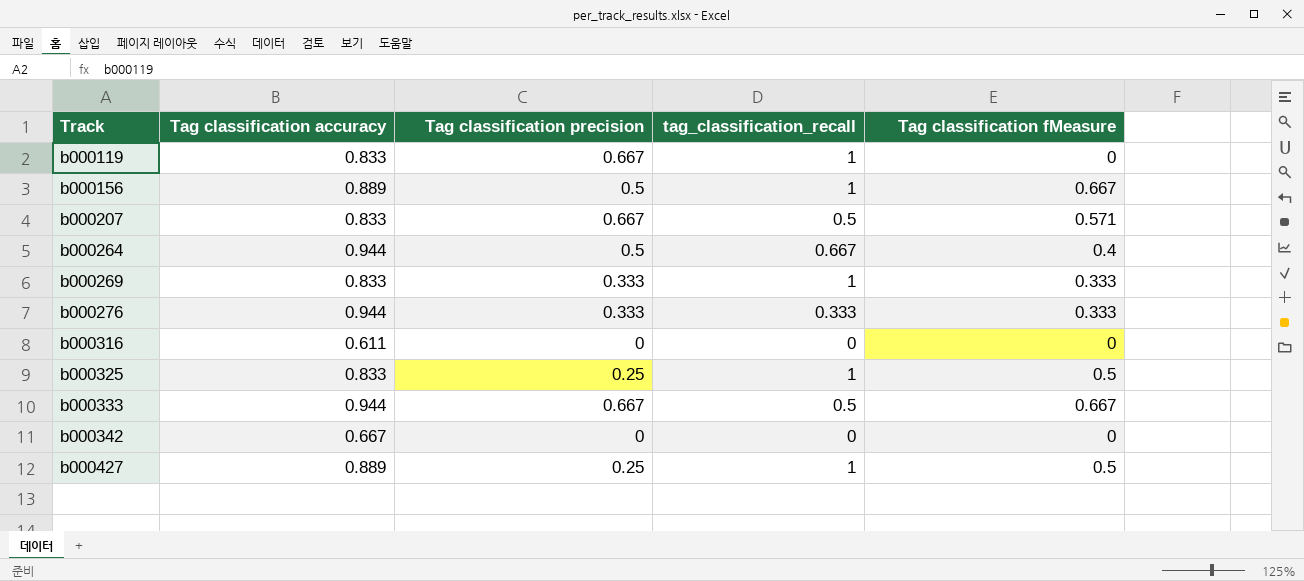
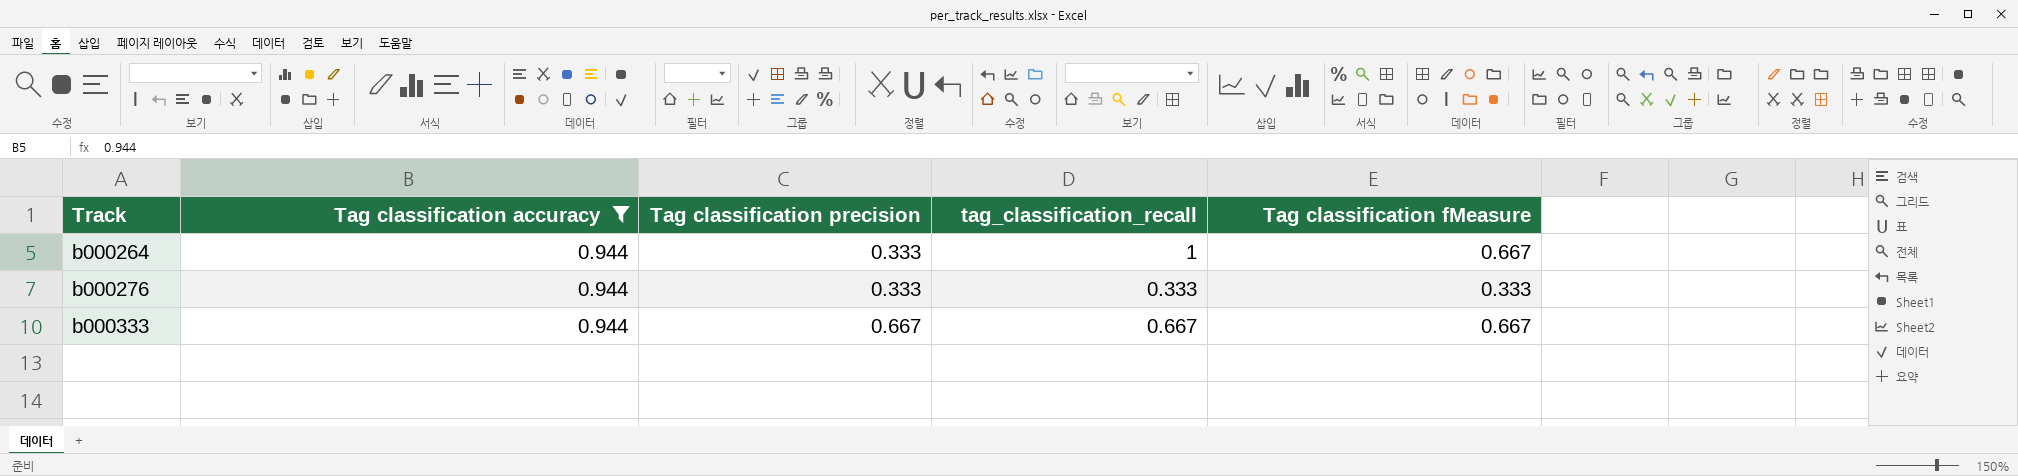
filter: none -> Tag classification accuracy = 0.944
b000264 | Tag classification precision: 0.5 -> 0.333
b000264 | tag_classification_recall: 0.667 -> 1
b000264 | Tag classification fMeasure: 0.4 -> 0.667
b000333 | tag_classification_recall: 0.5 -> 0.667

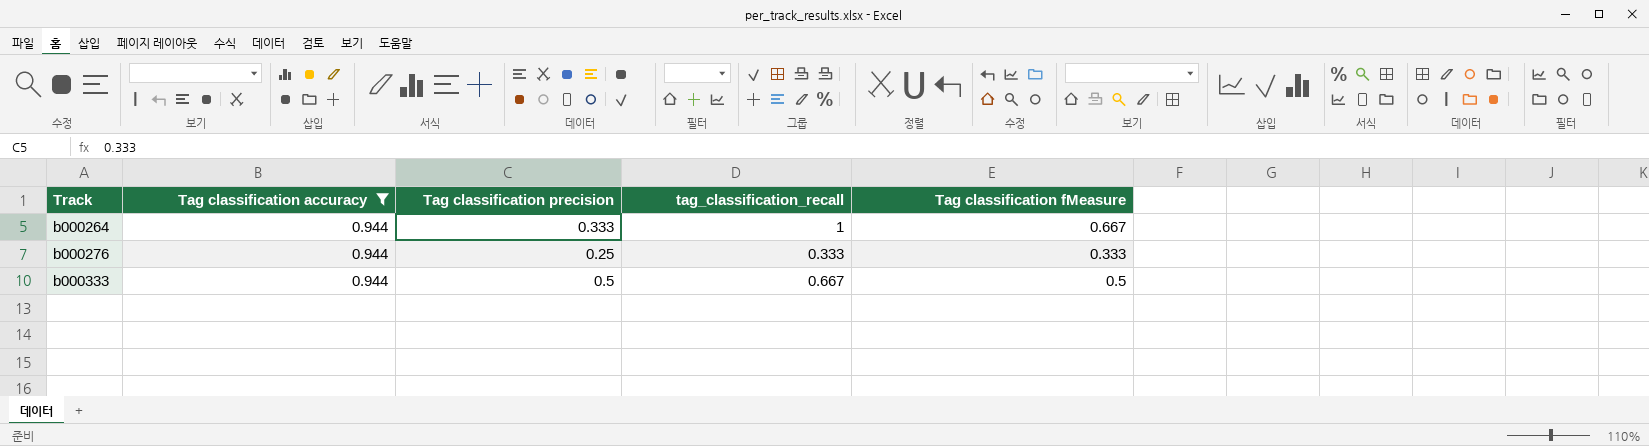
b000276 | Tag classification precision: 0.333 -> 0.25
b000333 | Tag classification precision: 0.667 -> 0.5
b000333 | Tag classification fMeasure: 0.667 -> 0.5

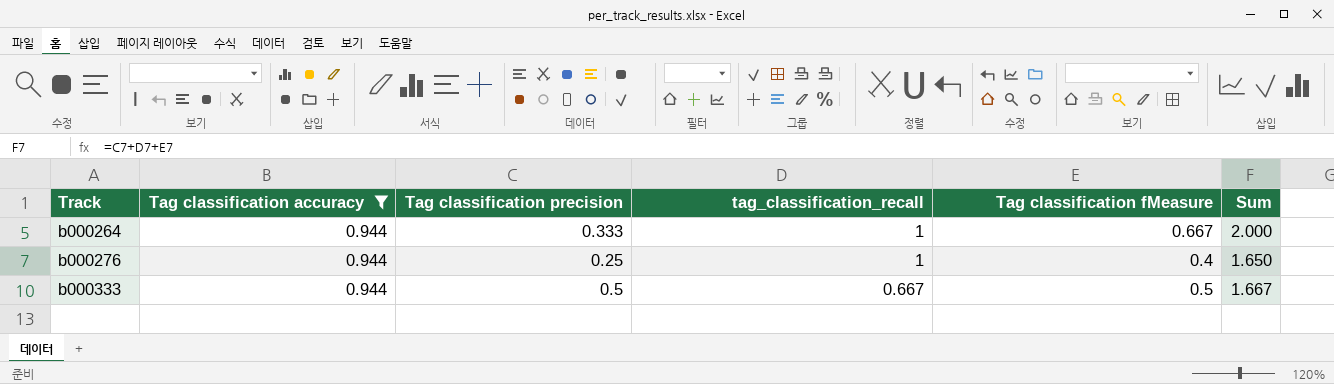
column Sum | formula: none -> [Tag classification precision] + [tag_classification_recall] + [Tag classification fMeasure]
b000276 | tag_classification_recall: 0.333 -> 1
b000276 | Tag classification fMeasure: 0.333 -> 0.4

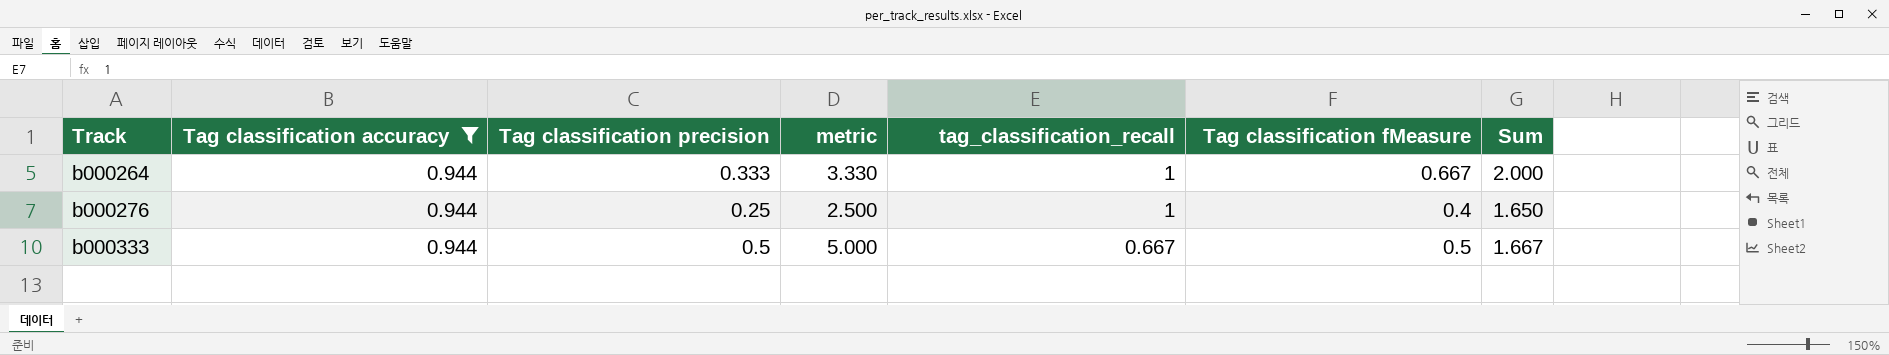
column metric | formula: none -> [Tag classification precision] * 10

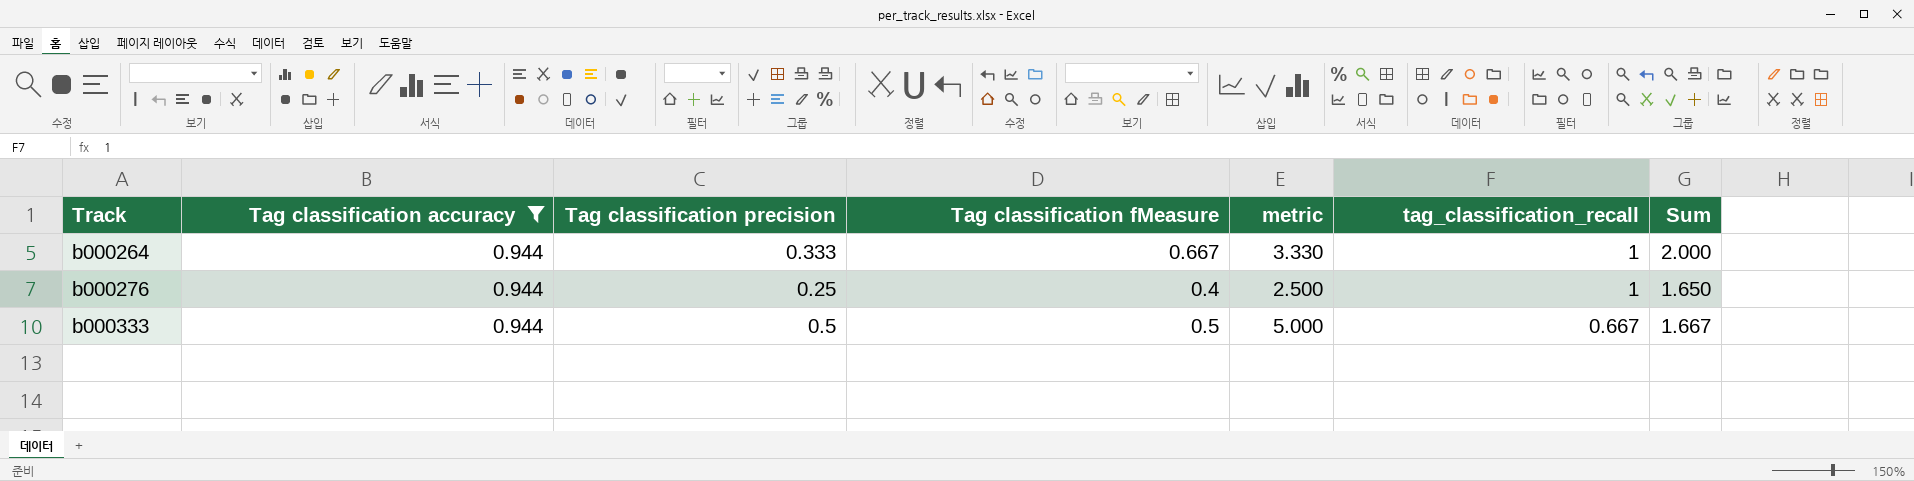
column Tag classification fMeasure | position: 6 -> 4

